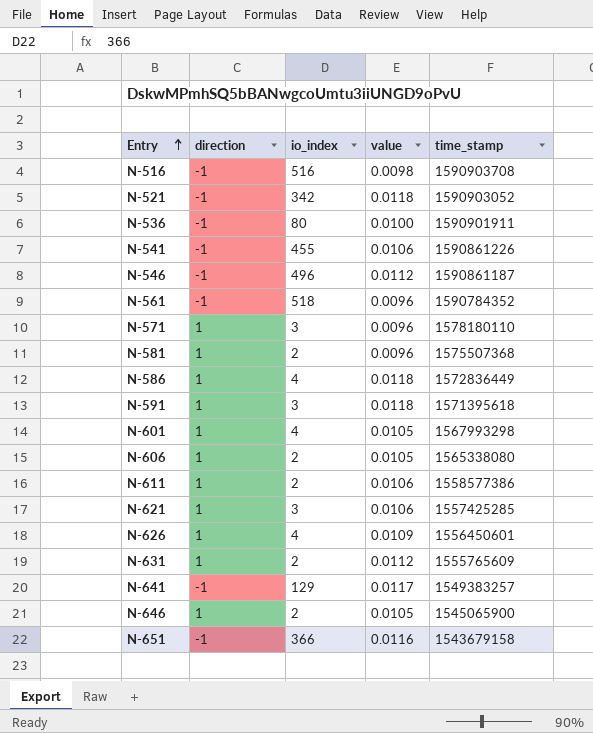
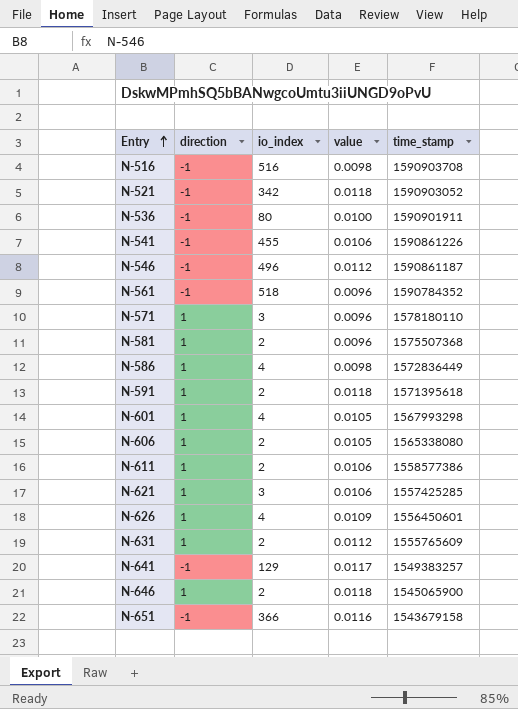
N-586 | value: 0.0118 -> 0.0098
N-591 | io_index: 3 -> 2
N-646 | value: 0.0105 -> 0.0118

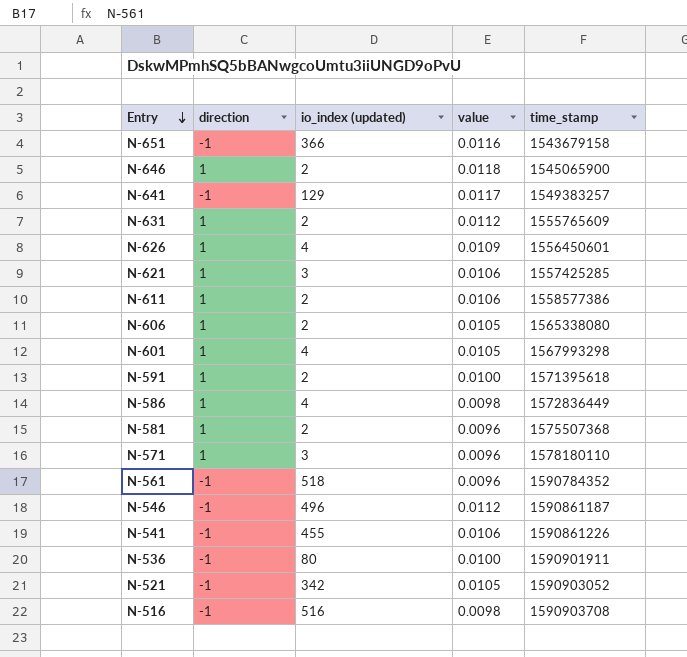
row order: Entry ascending -> Entry descending
column name: io_index -> io_index (updated)
N-591 | value: 0.0118 -> 0.0100
N-521 | value: 0.0118 -> 0.0105

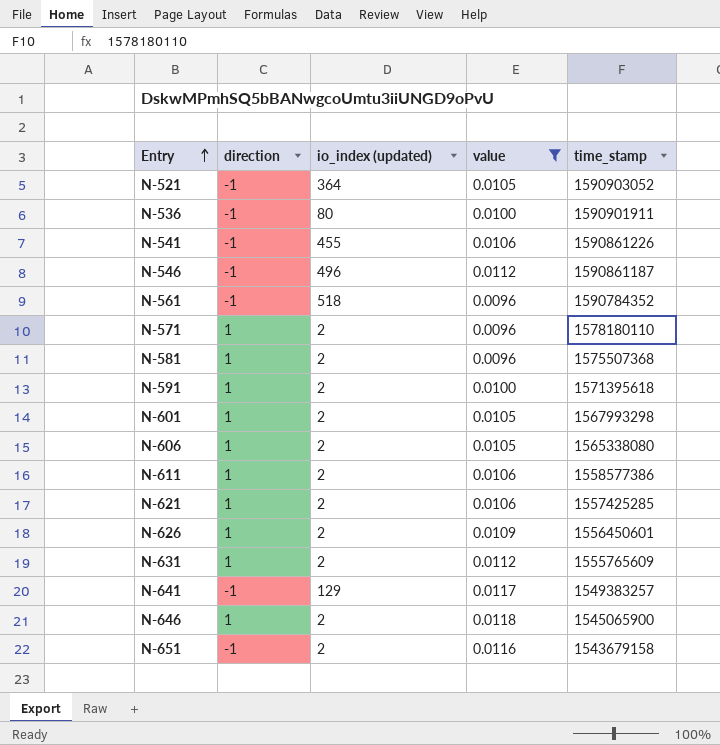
filter: none -> value != 0.0098
row order: Entry descending -> Entry ascending
N-521 | io_index (updated): 342 -> 364
N-571 | io_index (updated): 3 -> 2
N-601 | io_index (updated): 4 -> 2
N-621 | io_index (updated): 3 -> 2
N-626 | io_index (updated): 4 -> 2
N-651 | io_index (updated): 366 -> 2

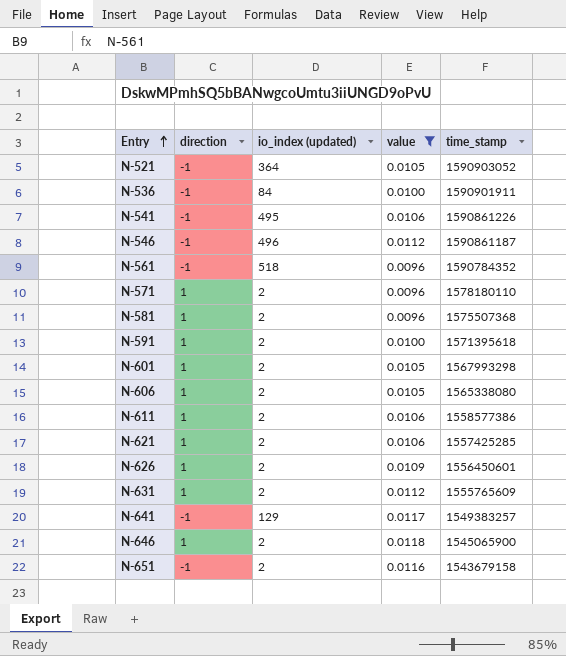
N-536 | io_index (updated): 80 -> 84
N-541 | io_index (updated): 455 -> 495

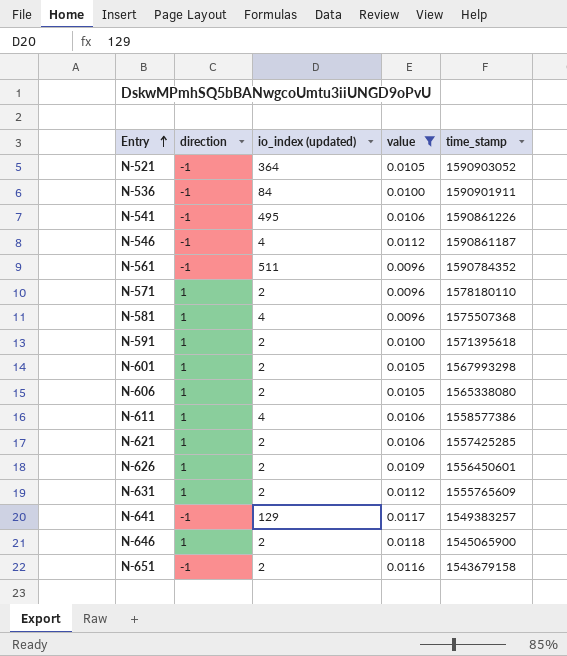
N-546 | io_index (updated): 496 -> 4
N-561 | io_index (updated): 518 -> 511
N-581 | io_index (updated): 2 -> 4
N-611 | io_index (updated): 2 -> 4

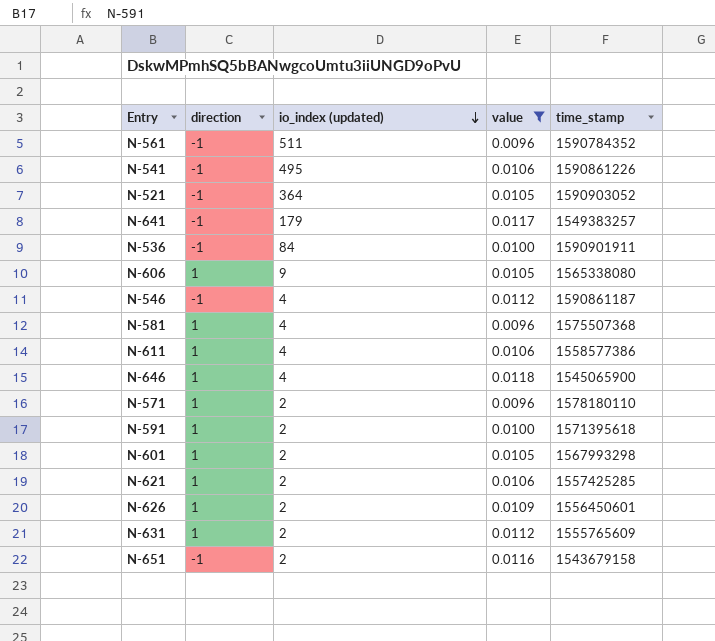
row order: Entry ascending -> io_index (updated) descending
N-641 | io_index (updated): 129 -> 179
N-606 | io_index (updated): 2 -> 9
N-646 | io_index (updated): 2 -> 4

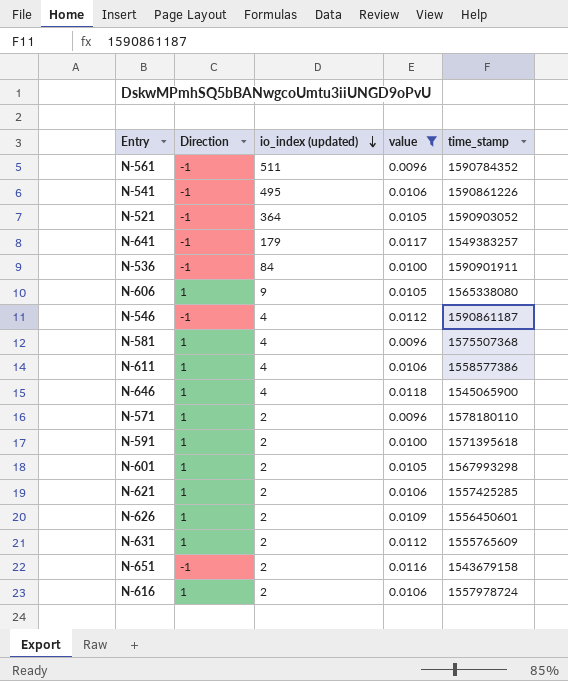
column name: direction -> Direction
row N-616: none -> 1 | 2 | 0.0106 | 1557978724

